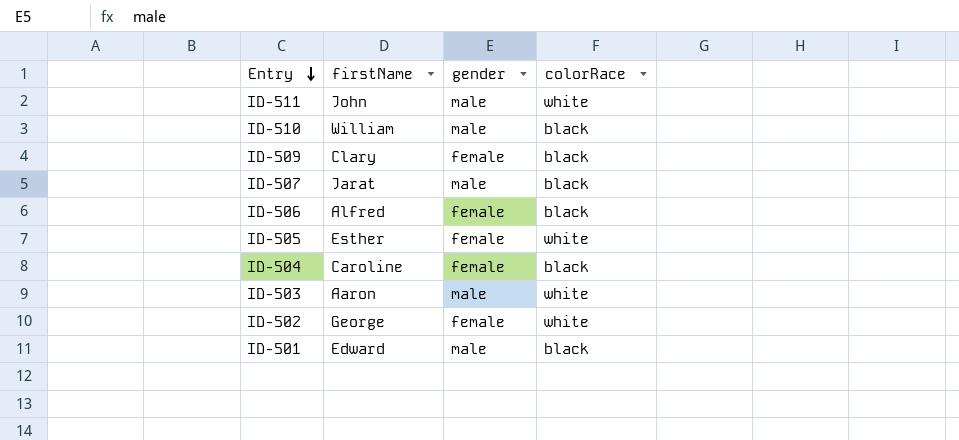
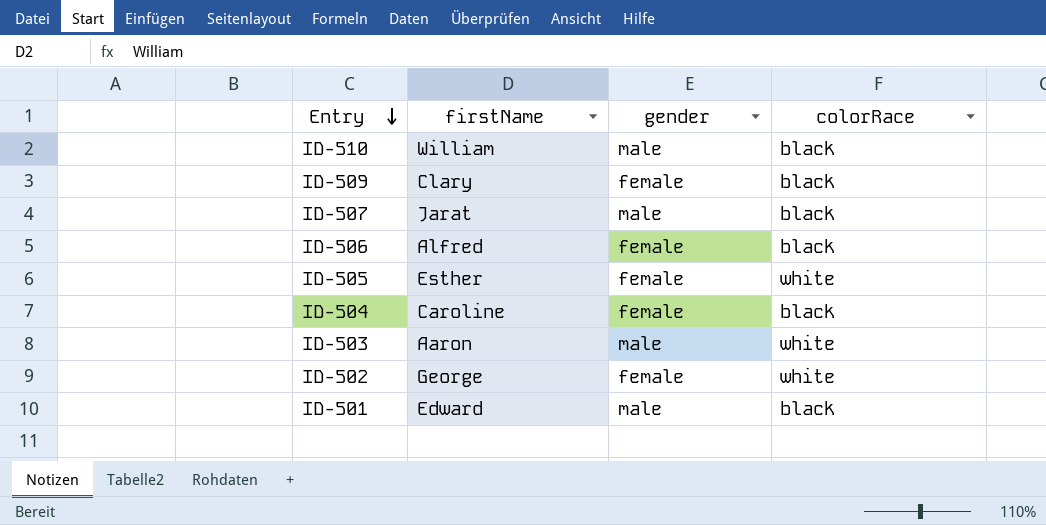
row ID-511: John | male | white -> none

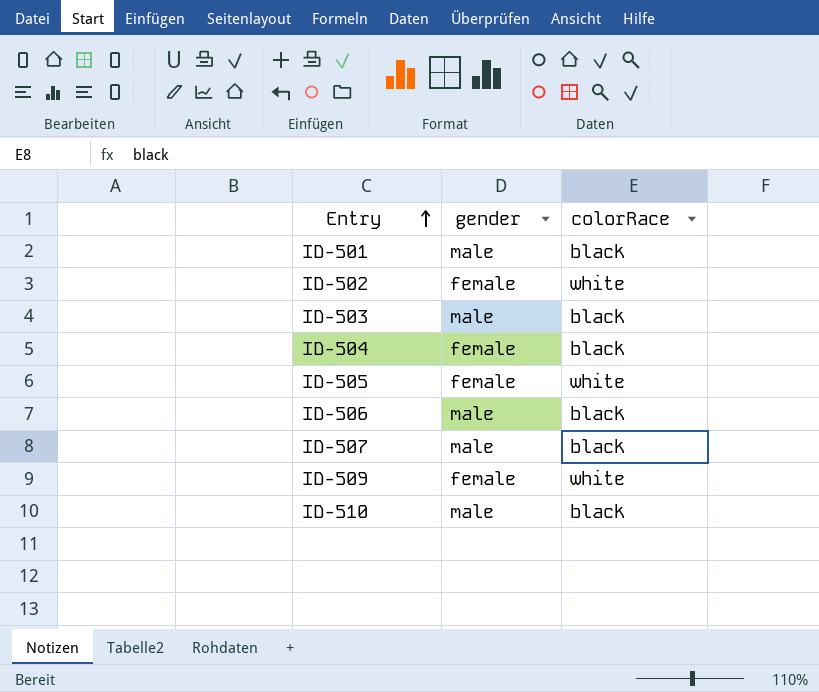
row order: Entry descending -> Entry ascending
column firstName | position: 2 -> none
ID-503 | colorRace: white -> black
ID-506 | gender: female -> male
ID-509 | colorRace: black -> white

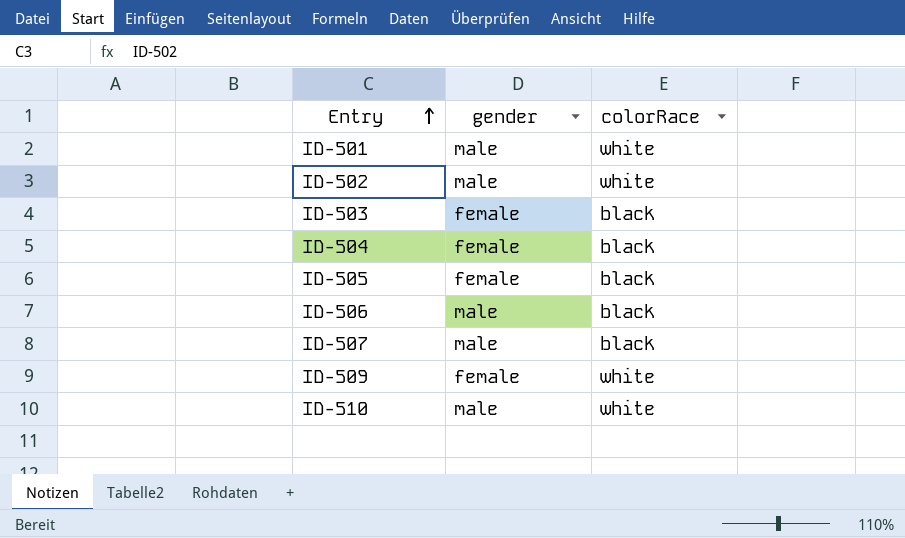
ID-501 | colorRace: black -> white
ID-502 | gender: female -> male
ID-503 | gender: male -> female
ID-505 | colorRace: white -> black
ID-510 | colorRace: black -> white

